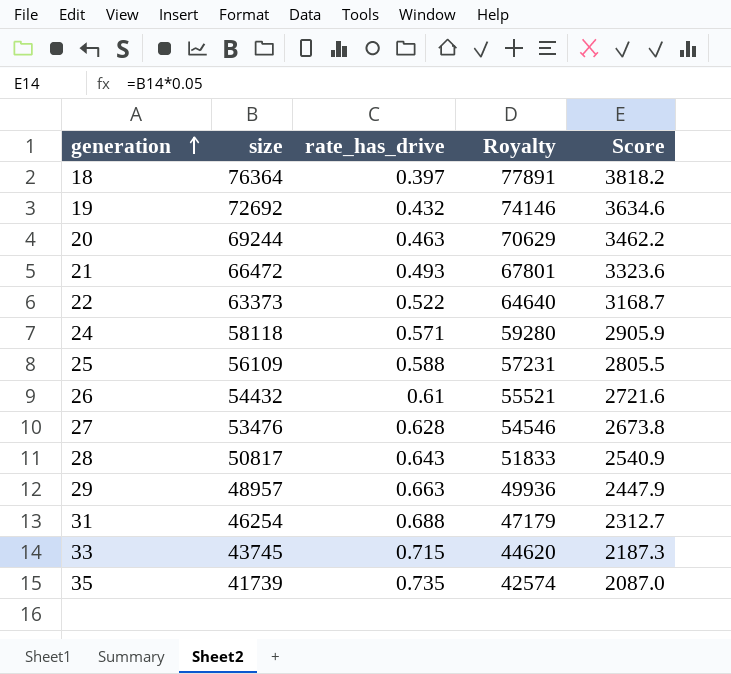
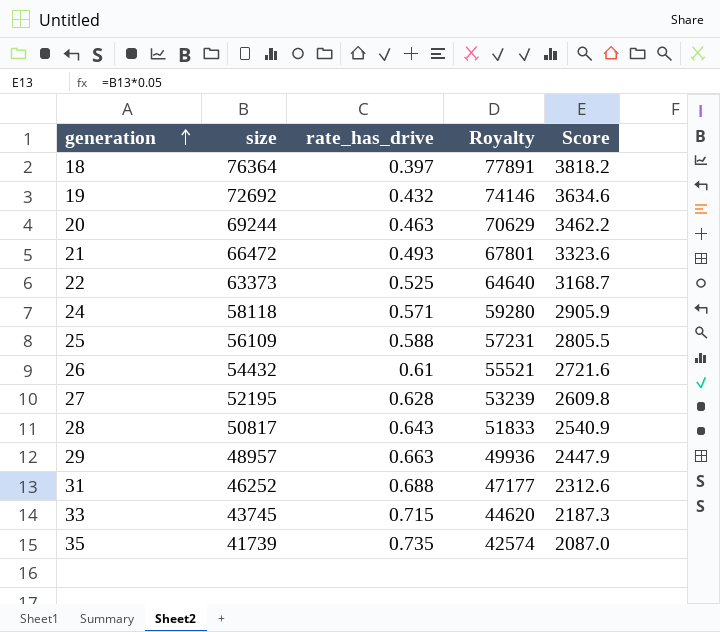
22 | rate_has_drive: 0.522 -> 0.525
27 | size: 53476 -> 52195
27 | Royalty: 54546 -> 53239
27 | Score: 2673.8 -> 2609.8
31 | size: 46254 -> 46252
31 | Royalty: 47179 -> 47177
31 | Score: 2312.7 -> 2312.6

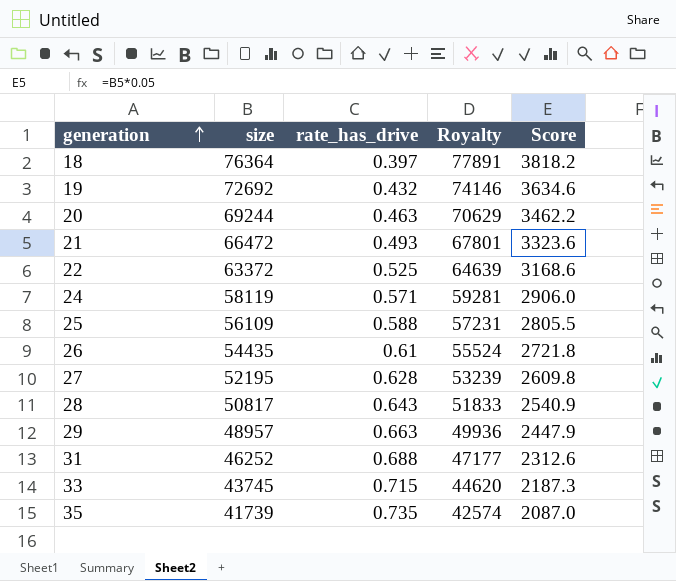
22 | size: 63373 -> 63372
22 | Royalty: 64640 -> 64639
22 | Score: 3168.7 -> 3168.6
24 | size: 58118 -> 58119
24 | Royalty: 59280 -> 59281
24 | Score: 2905.9 -> 2906.0
26 | size: 54432 -> 54435
26 | Royalty: 55521 -> 55524
26 | Score: 2721.6 -> 2721.8

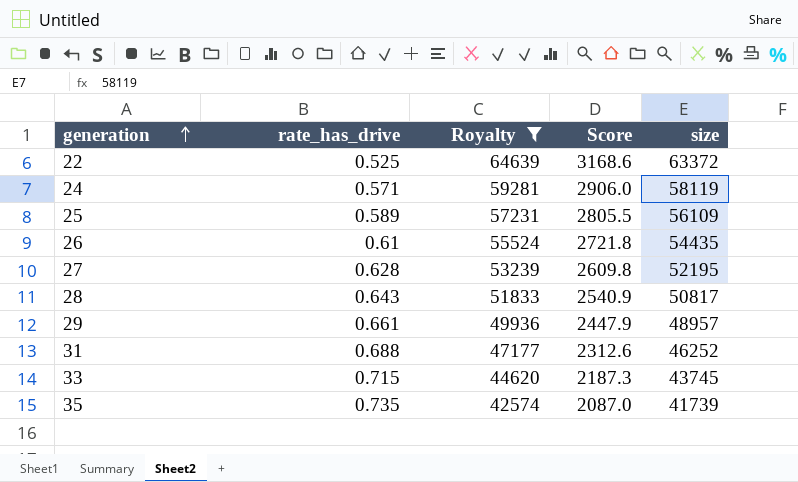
filter: none -> Royalty <= 64639
column size | position: 2 -> 5
25 | rate_has_drive: 0.588 -> 0.589
29 | rate_has_drive: 0.663 -> 0.661

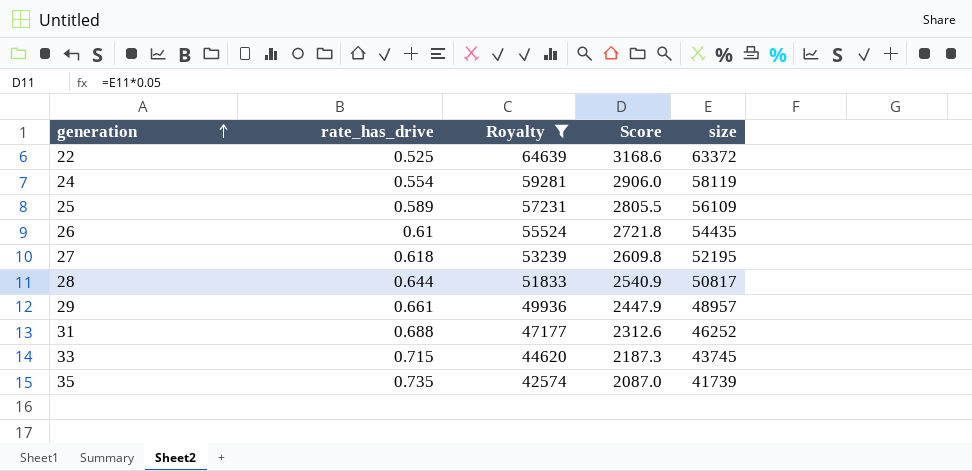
24 | rate_has_drive: 0.571 -> 0.554
27 | rate_has_drive: 0.628 -> 0.618
28 | rate_has_drive: 0.643 -> 0.644

